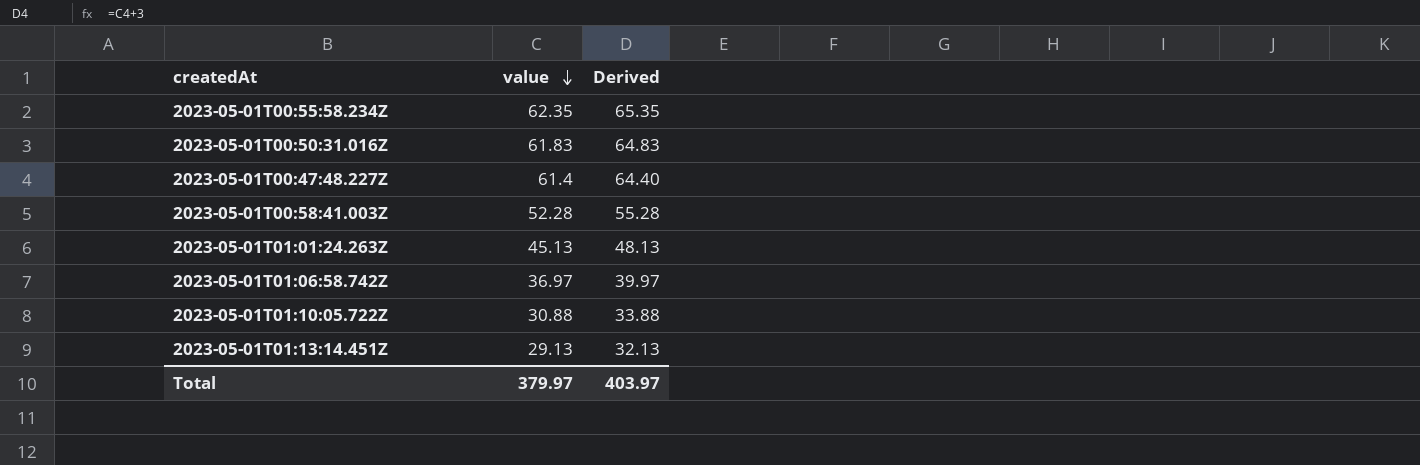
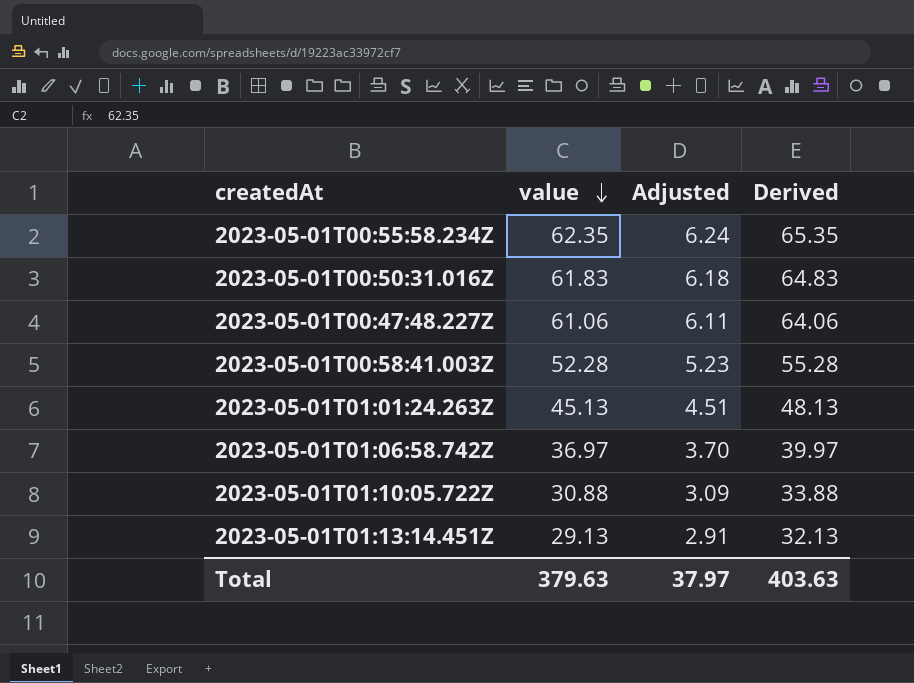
column Adjusted | formula: none -> [value] * 0.1
2023-05-01T00:47:48.227Z | value: 61.4 -> 61.06
2023-05-01T00:47:48.227Z | Derived: 64.40 -> 64.06
Total | value: 379.97 -> 379.63
Total | Derived: 403.97 -> 403.63

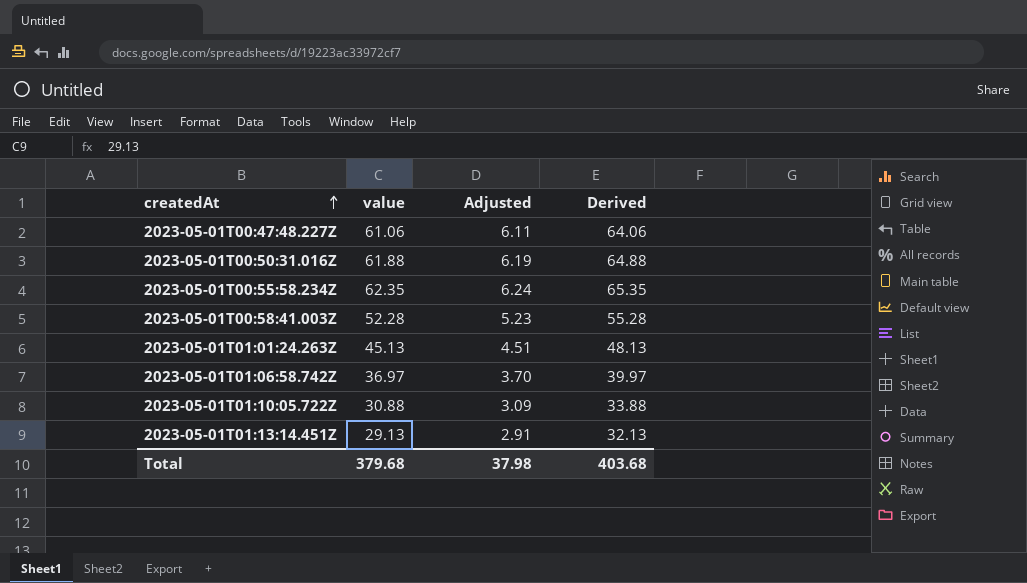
row order: value descending -> createdAt ascending
2023-05-01T00:50:31.016Z | value: 61.83 -> 61.88
2023-05-01T00:50:31.016Z | Adjusted: 6.18 -> 6.19
2023-05-01T00:50:31.016Z | Derived: 64.83 -> 64.88
Total | value: 379.63 -> 379.68
Total | Adjusted: 37.97 -> 37.98
Total | Derived: 403.63 -> 403.68

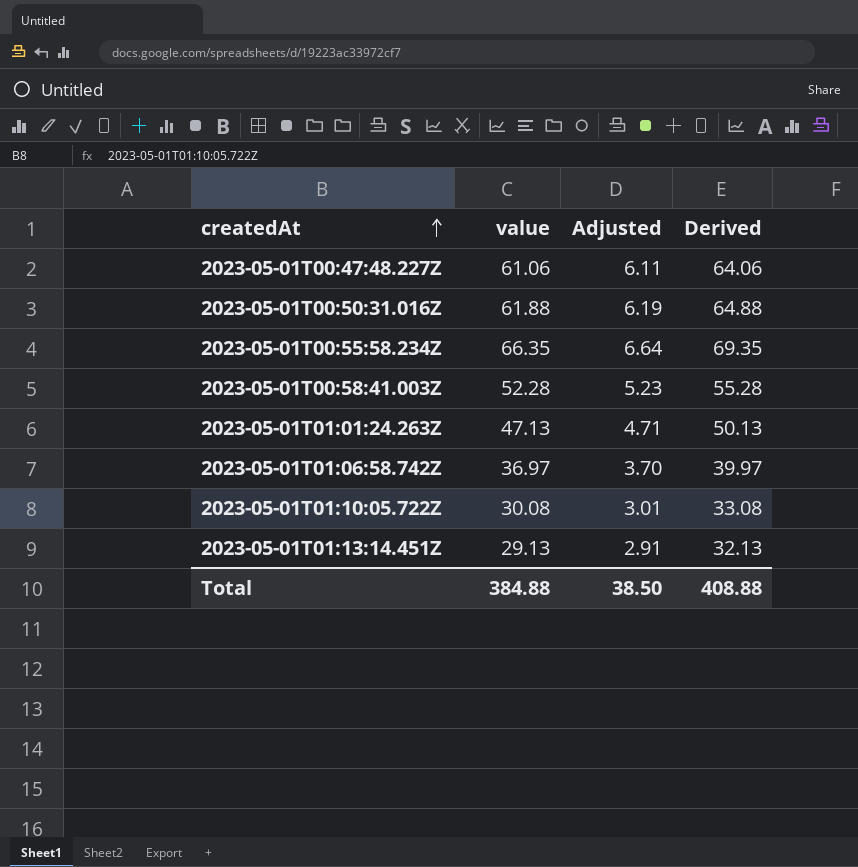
2023-05-01T00:55:58.234Z | value: 62.35 -> 66.35
2023-05-01T00:55:58.234Z | Adjusted: 6.24 -> 6.64
2023-05-01T00:55:58.234Z | Derived: 65.35 -> 69.35
2023-05-01T01:01:24.263Z | value: 45.13 -> 47.13
2023-05-01T01:01:24.263Z | Adjusted: 4.51 -> 4.71
2023-05-01T01:01:24.263Z | Derived: 48.13 -> 50.13
2023-05-01T01:10:05.722Z | value: 30.88 -> 30.08
2023-05-01T01:10:05.722Z | Adjusted: 3.09 -> 3.01
2023-05-01T01:10:05.722Z | Derived: 33.88 -> 33.08
Total | value: 379.68 -> 384.88
Total | Adjusted: 37.98 -> 38.50
Total | Derived: 403.68 -> 408.88

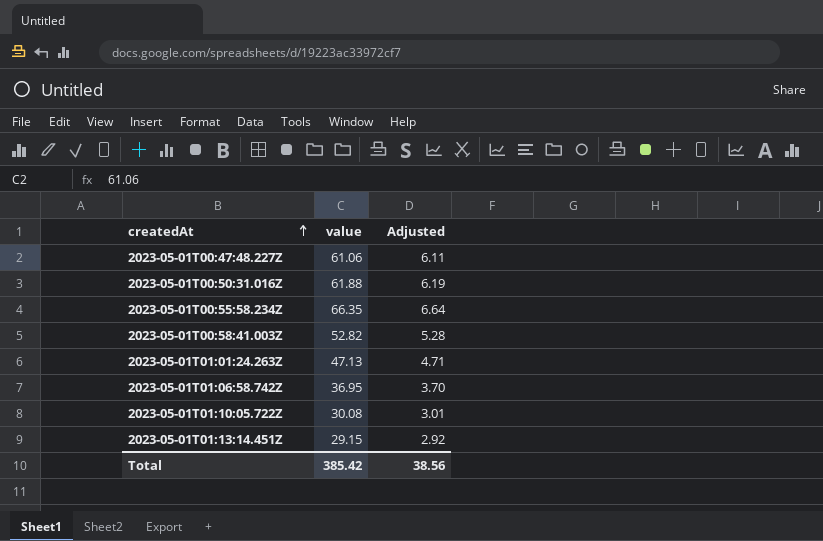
column Derived | formula: [value] + 3 -> none
2023-05-01T00:58:41.003Z | value: 52.28 -> 52.82
2023-05-01T00:58:41.003Z | Adjusted: 5.23 -> 5.28
2023-05-01T01:06:58.742Z | value: 36.97 -> 36.95
2023-05-01T01:13:14.451Z | value: 29.13 -> 29.15
2023-05-01T01:13:14.451Z | Adjusted: 2.91 -> 2.92
Total | value: 384.88 -> 385.42
Total | Adjusted: 38.50 -> 38.56

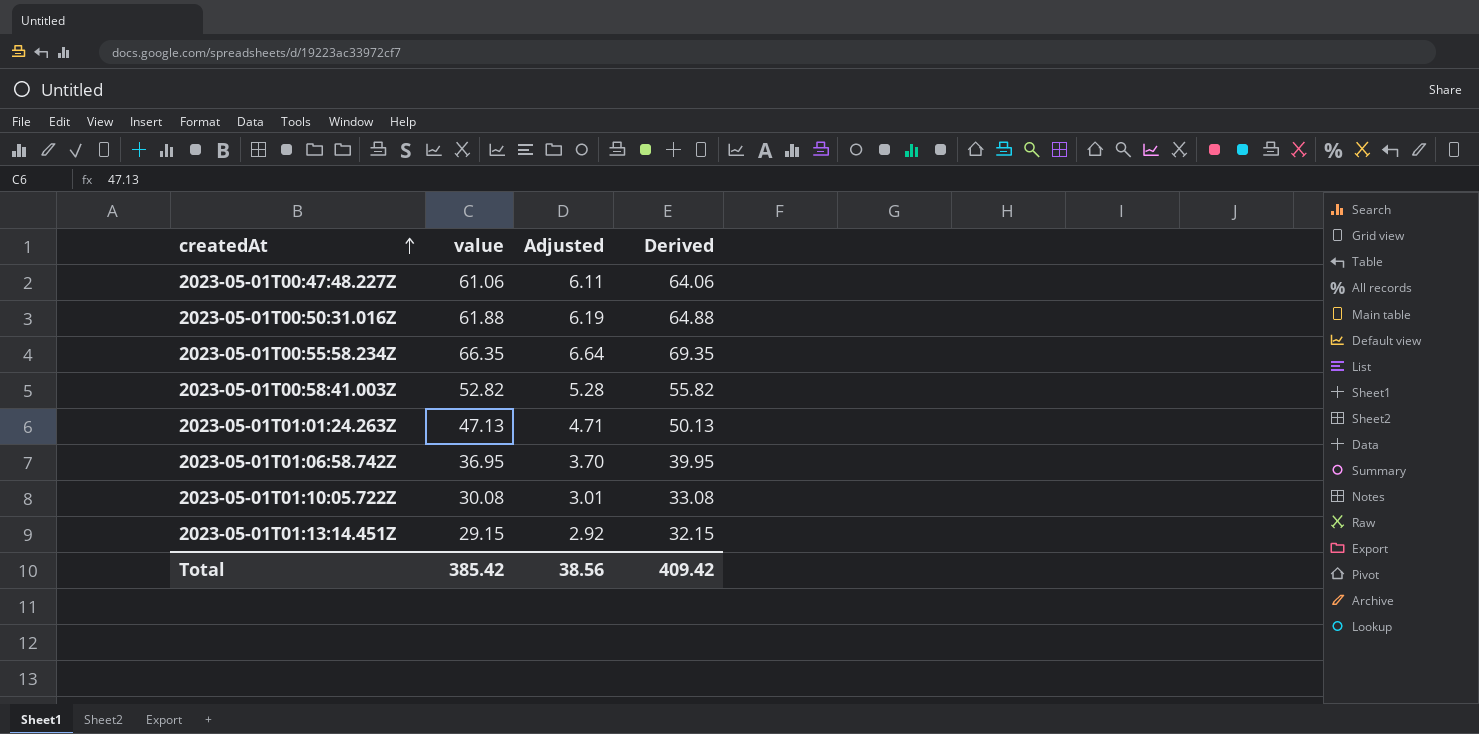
column Derived | formula: none -> [value] + 3

